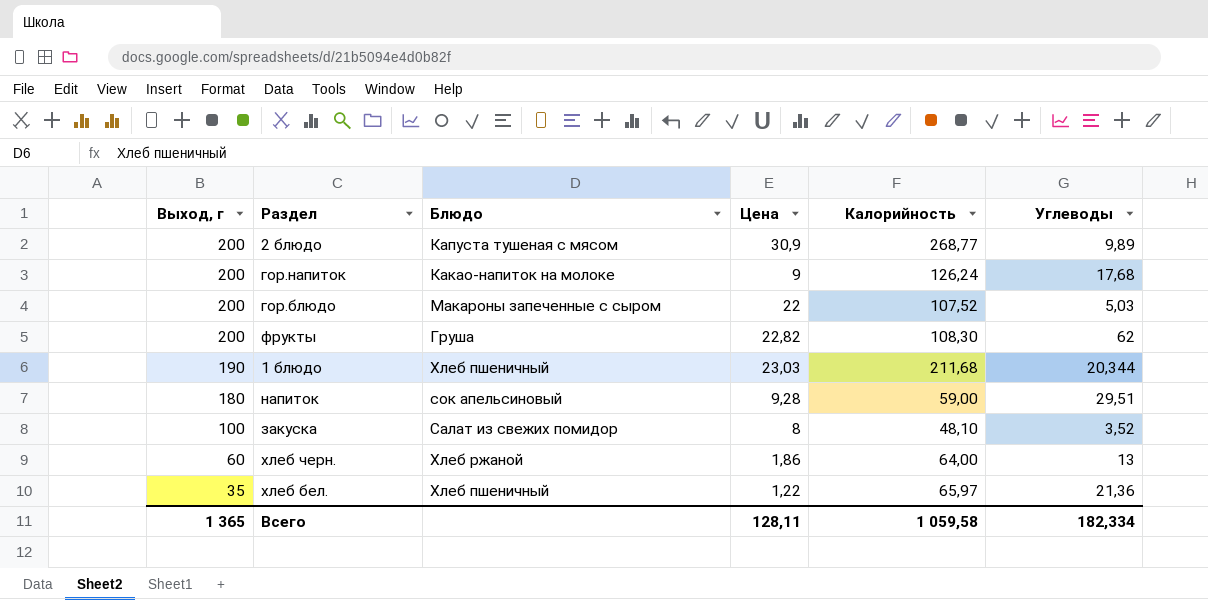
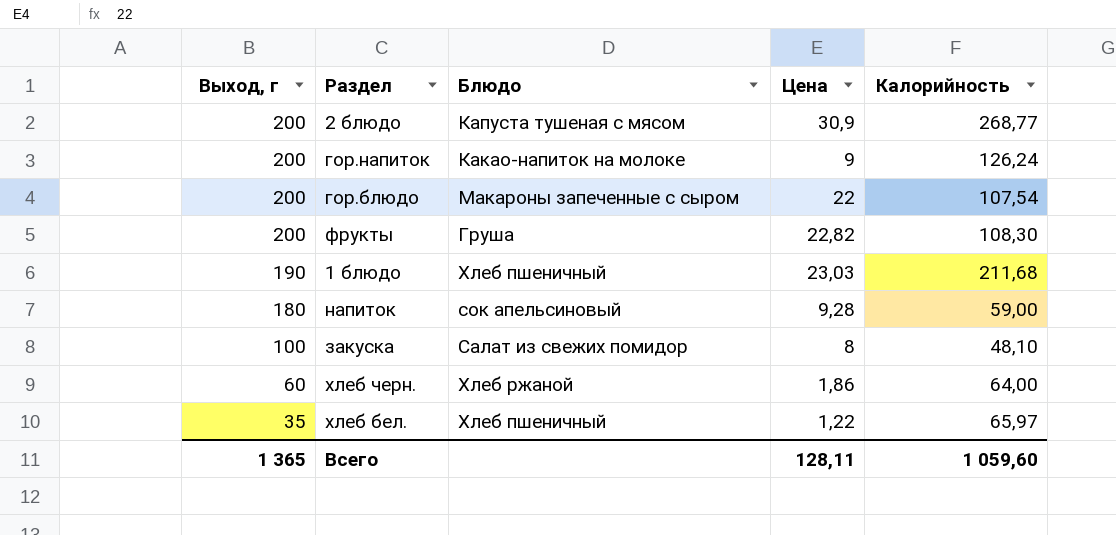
column Углеводы | position: 6 -> none
гор.блюдо | Калорийность: 107,52 -> 107,54
Всего | Калорийность: 1 059,58 -> 1 059,60

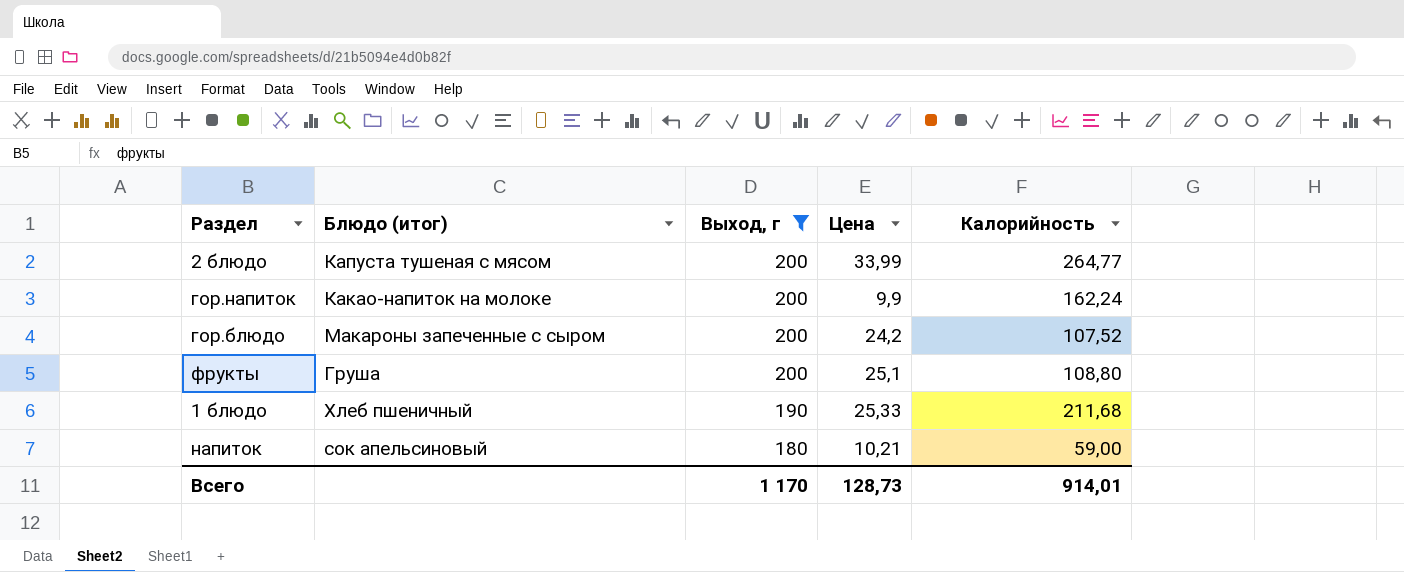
filter: none -> Выход, г >= 180
column name: Блюдо -> Блюдо (итог)
column Выход, г | position: 1 -> 3
2 блюдо | Цена: 30,9 -> 33,99
2 блюдо | Калорийность: 268,77 -> 264,77
гор.напиток | Цена: 9 -> 9,9
гор.напиток | Калорийность: 126,24 -> 162,24
гор.блюдо | Цена: 22 -> 24,2
гор.блюдо | Калорийность: 107,54 -> 107,52
фрукты | Цена: 22,82 -> 25,1
фрукты | Калорийность: 108,30 -> 108,80
1 блюдо | Цена: 23,03 -> 25,33
напиток | Цена: 9,28 -> 10,21
Всего | Выход, г: 1 365 -> 1 170
Всего | Цена: 128,11 -> 128,73
Всего | Калорийность: 1 059,60 -> 914,01

